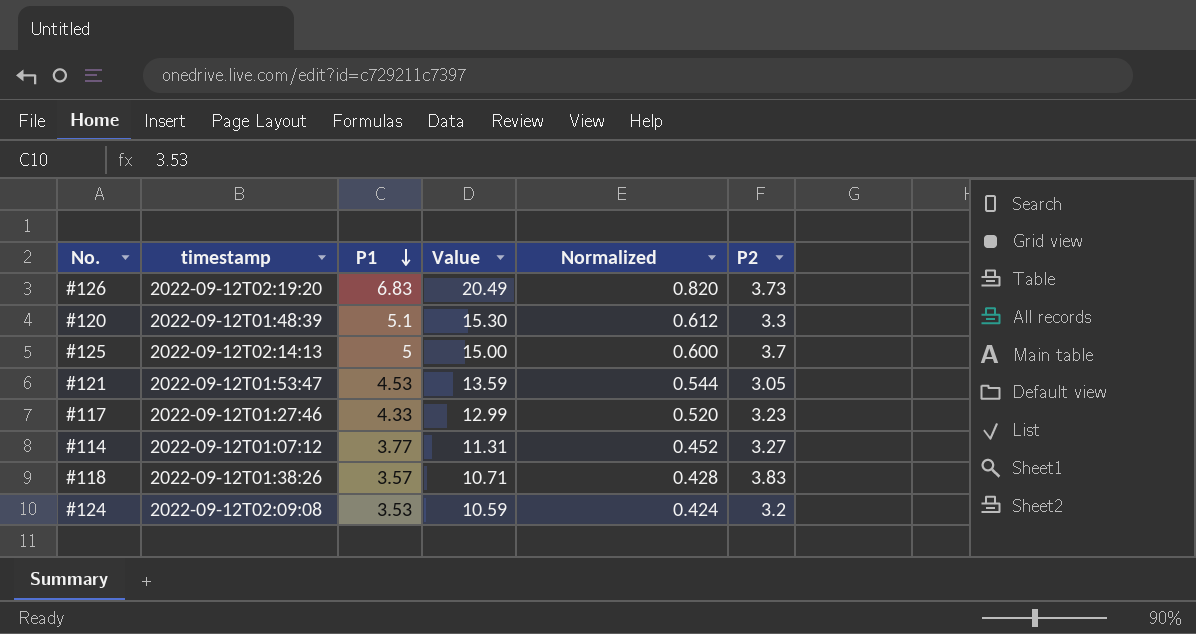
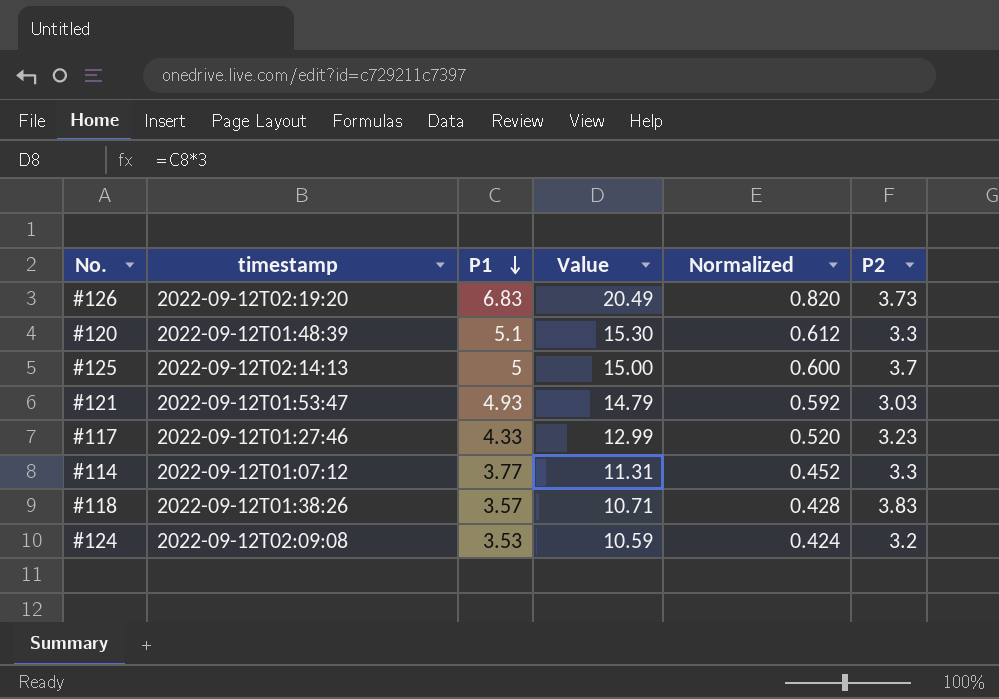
#121 | P1: 4.53 -> 4.93
#121 | Value: 13.59 -> 14.79
#121 | Normalized: 0.544 -> 0.592
#121 | P2: 3.05 -> 3.03
#114 | P2: 3.27 -> 3.3

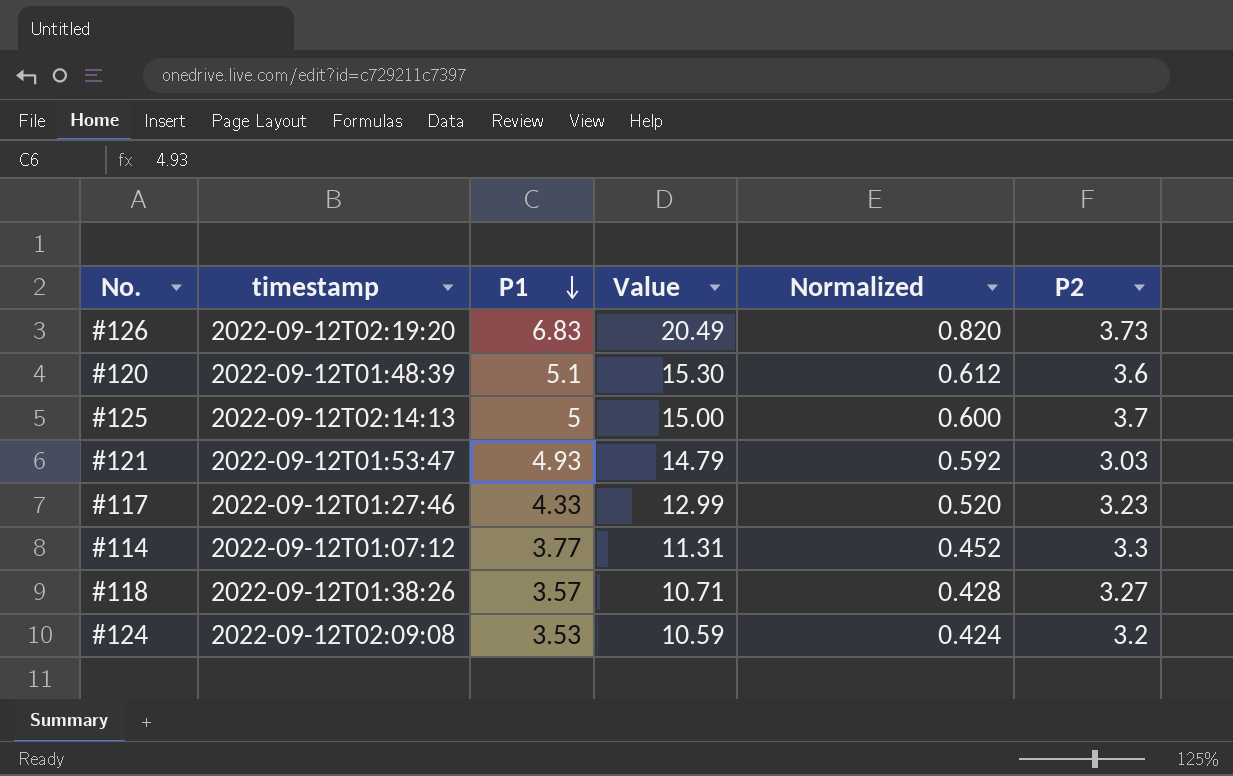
#120 | P2: 3.3 -> 3.6
#118 | P2: 3.83 -> 3.27

